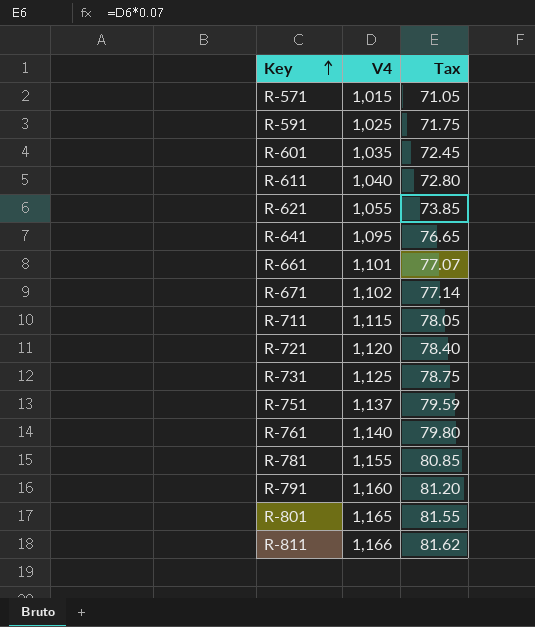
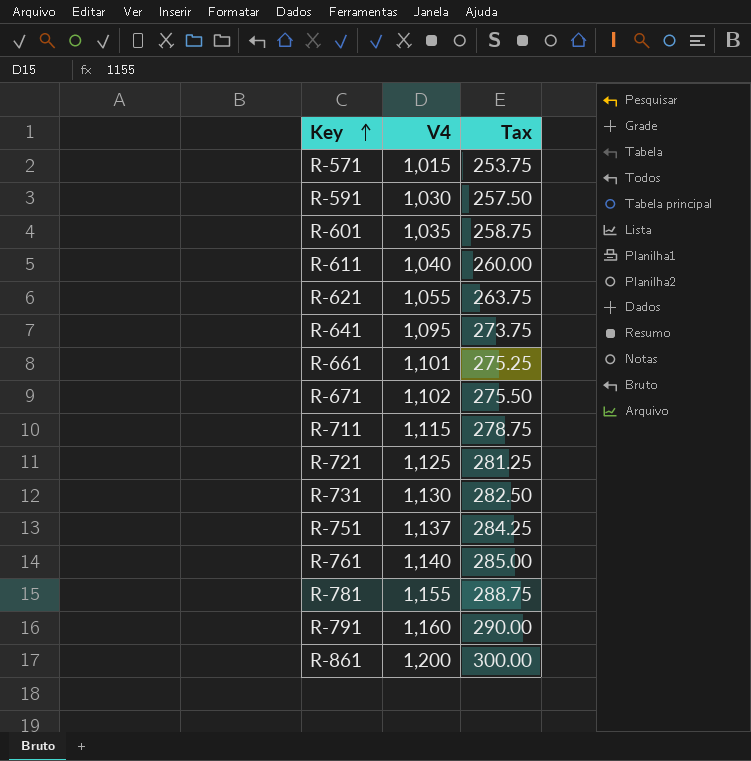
column Tax | formula: [V4] * 0.07 -> [V4] * 0.25
row R-801: 1,165 | 81.55 -> none
row R-811: 1,166 | 81.62 -> none
R-591 | V4: 1,025 -> 1,030
R-721 | V4: 1,120 -> 1,125
R-731 | V4: 1,125 -> 1,130
row R-861: none -> 1,200 | 300.00

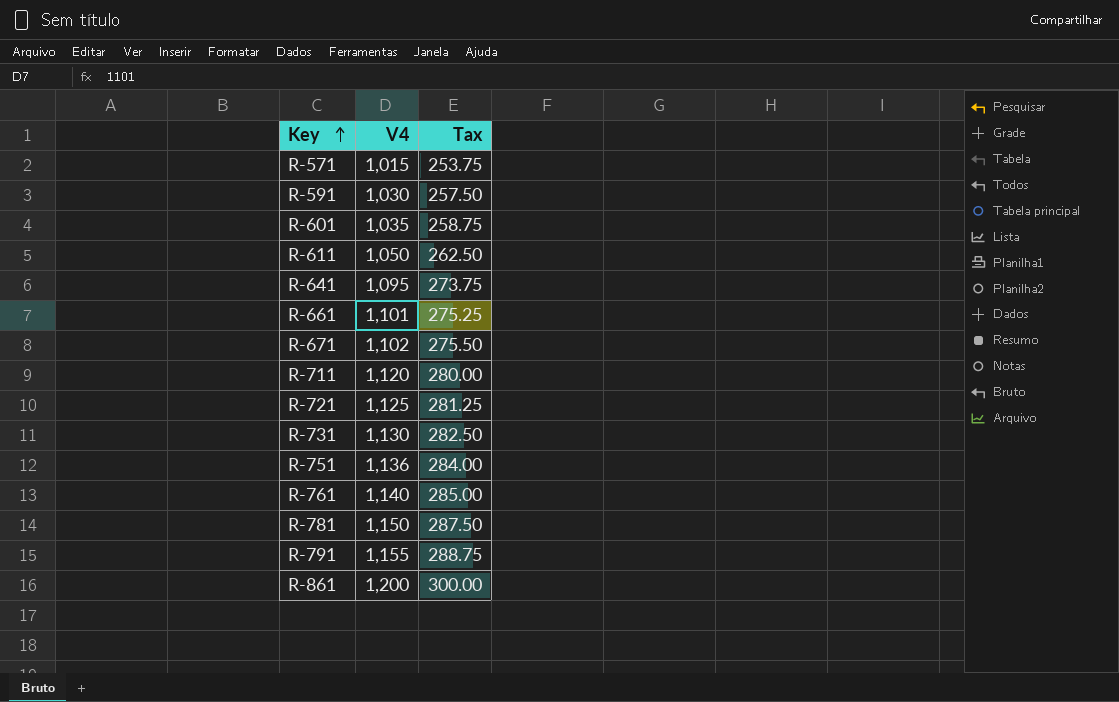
row R-621: 1,055 | 263.75 -> none
R-611 | V4: 1,040 -> 1,050
R-611 | Tax: 260.00 -> 262.50
R-711 | V4: 1,115 -> 1,120
R-711 | Tax: 278.75 -> 280.00
R-751 | V4: 1,137 -> 1,136
R-751 | Tax: 284.25 -> 284.00
R-781 | V4: 1,155 -> 1,150
R-781 | Tax: 288.75 -> 287.50
R-791 | V4: 1,160 -> 1,155
R-791 | Tax: 290.00 -> 288.75

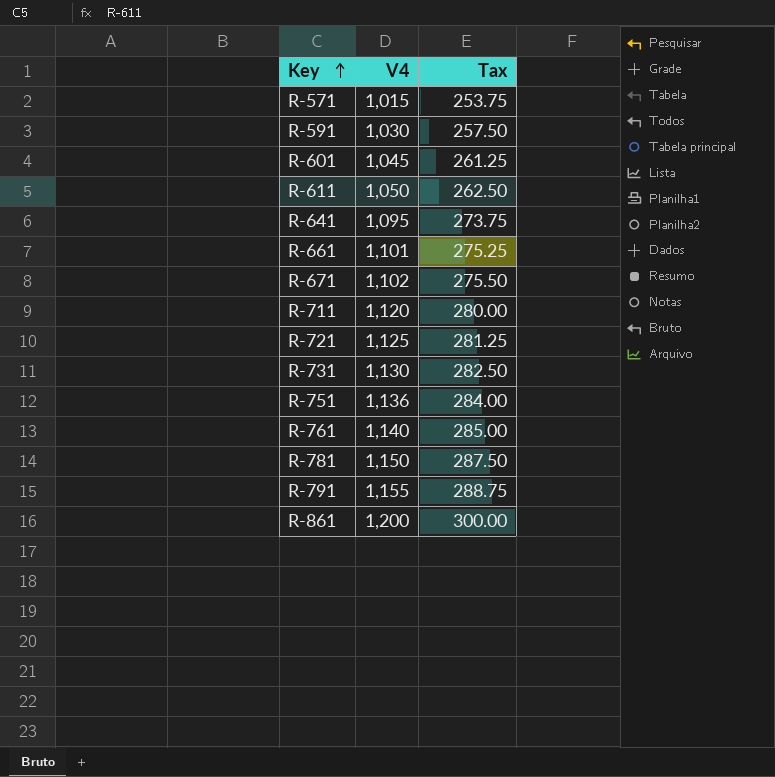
R-601 | V4: 1,035 -> 1,045
R-601 | Tax: 258.75 -> 261.25

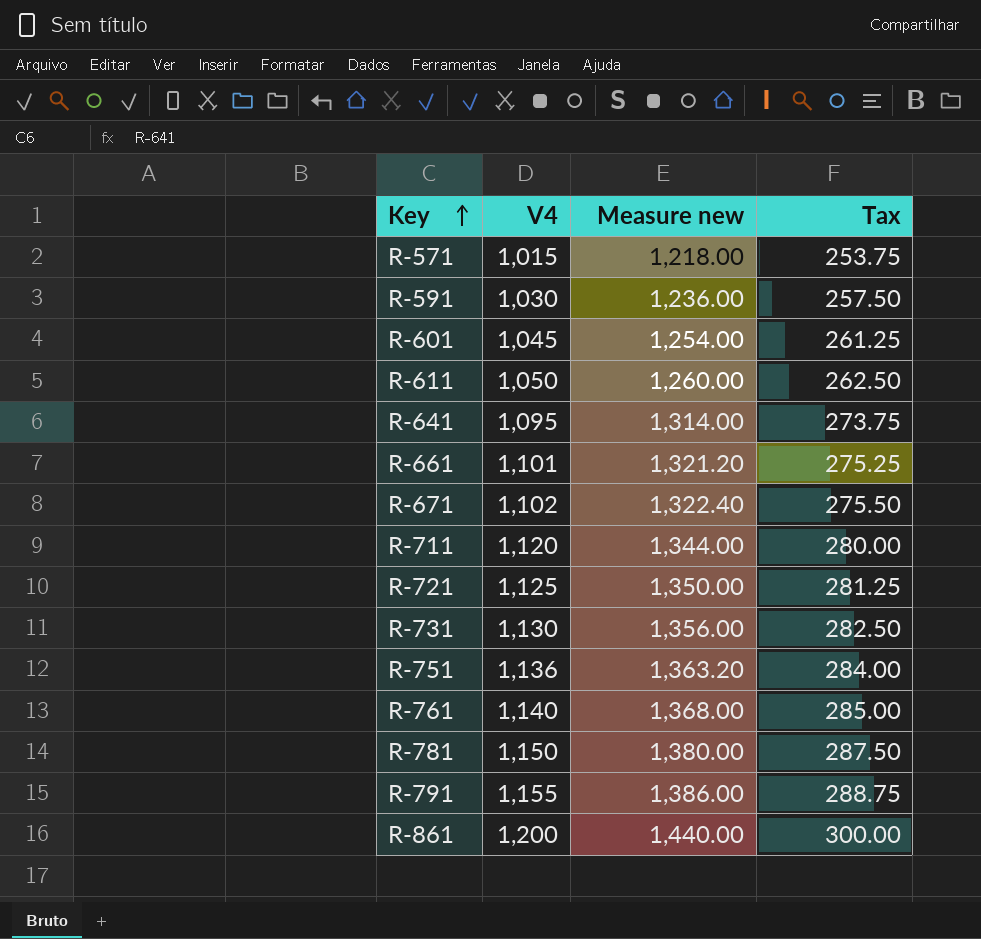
column Measure new | formula: none -> [V4] * 1.2

